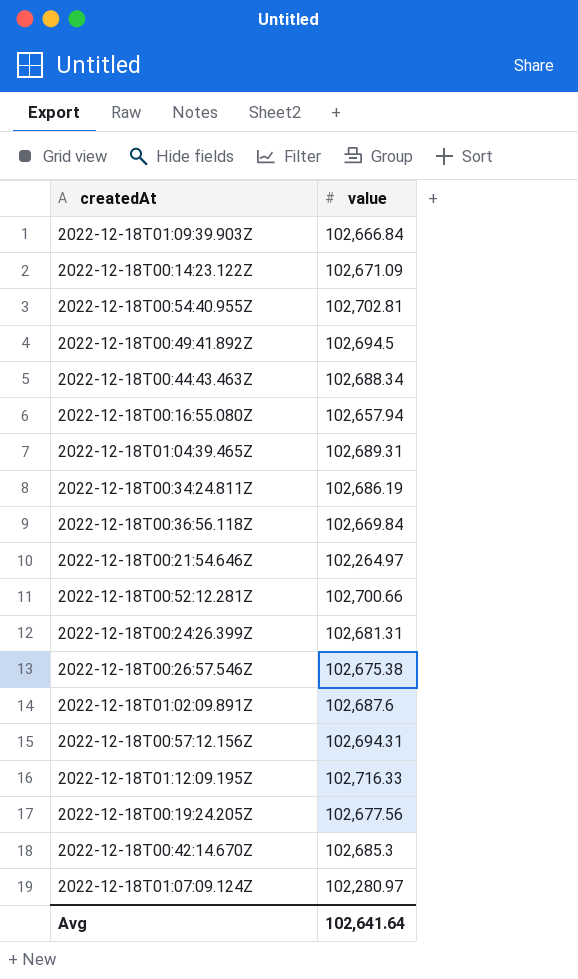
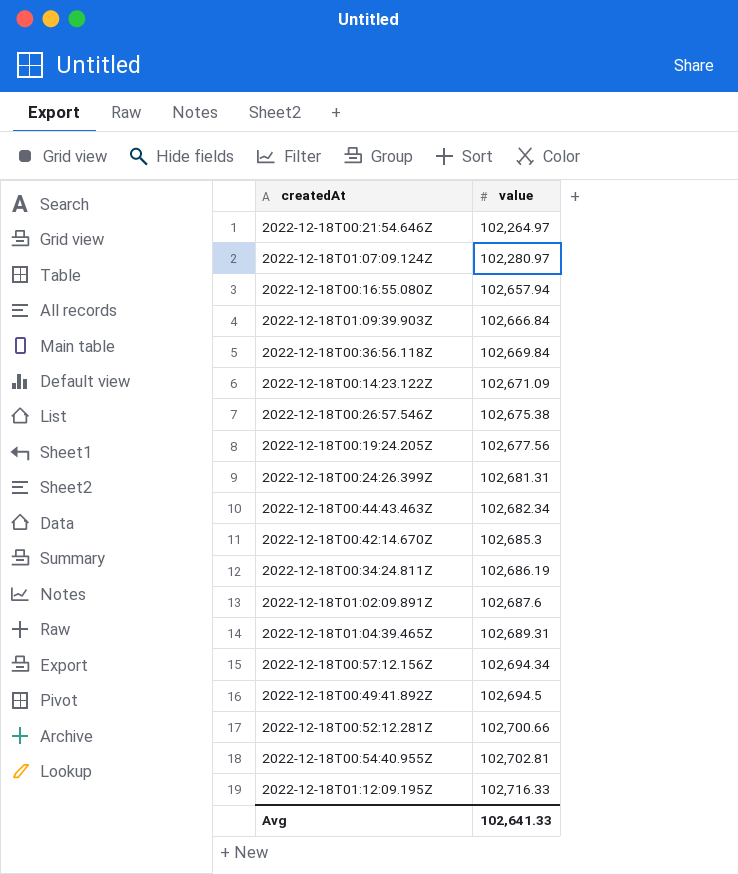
row order: none -> value ascending
2022-12-18T00:44:43.463Z | value: 102,688.34 -> 102,682.34
2022-12-18T00:57:12.156Z | value: 102,694.31 -> 102,694.34
Avg | value: 102,641.64 -> 102,641.33

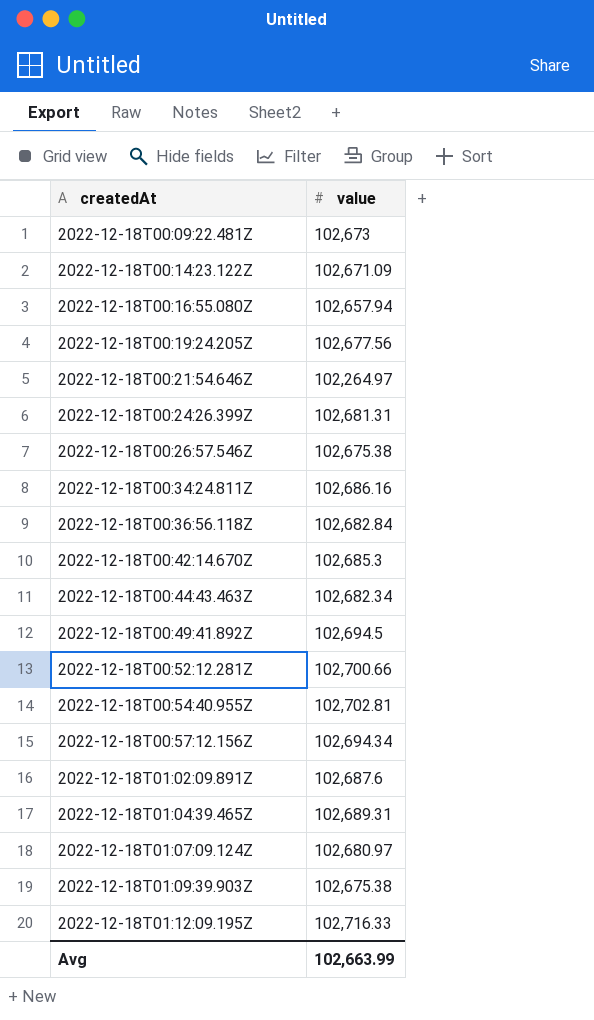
row order: value ascending -> createdAt ascending
row 2022-12-18T00:09:22.481Z: none -> 102,673
2022-12-18T00:34:24.811Z | value: 102,686.19 -> 102,686.16
2022-12-18T00:36:56.118Z | value: 102,669.84 -> 102,682.84
2022-12-18T01:07:09.124Z | value: 102,280.97 -> 102,680.97
2022-12-18T01:09:39.903Z | value: 102,666.84 -> 102,675.38
Avg | value: 102,641.33 -> 102,663.99

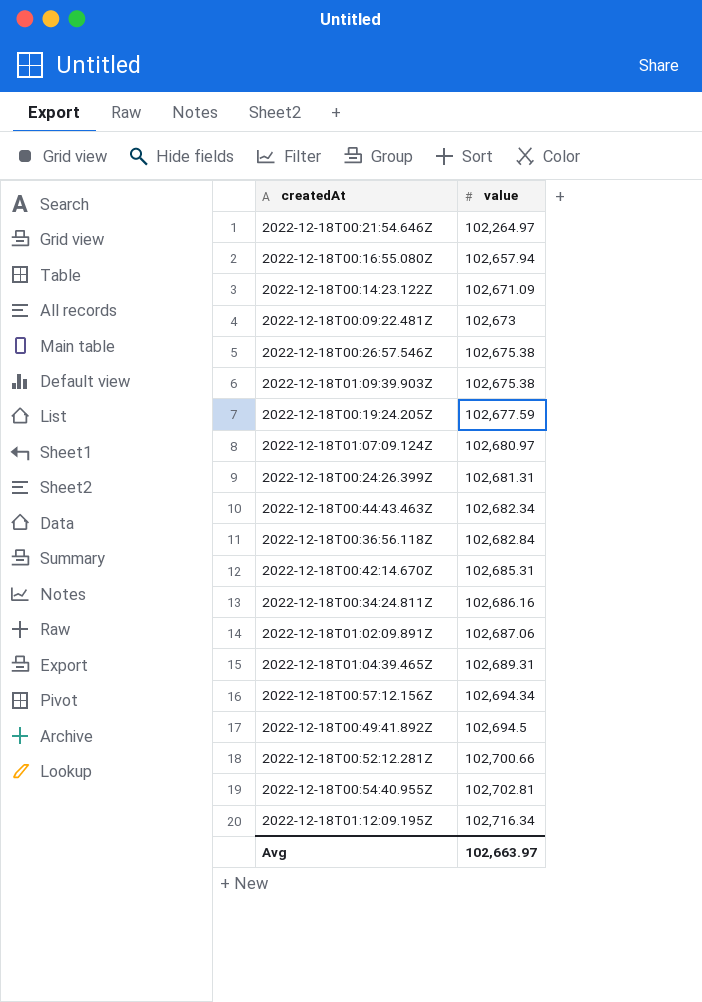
row order: createdAt ascending -> value ascending
2022-12-18T00:19:24.205Z | value: 102,677.56 -> 102,677.59
2022-12-18T00:42:14.670Z | value: 102,685.3 -> 102,685.31
2022-12-18T01:02:09.891Z | value: 102,687.6 -> 102,687.06
2022-12-18T01:12:09.195Z | value: 102,716.33 -> 102,716.34
Avg | value: 102,663.99 -> 102,663.97

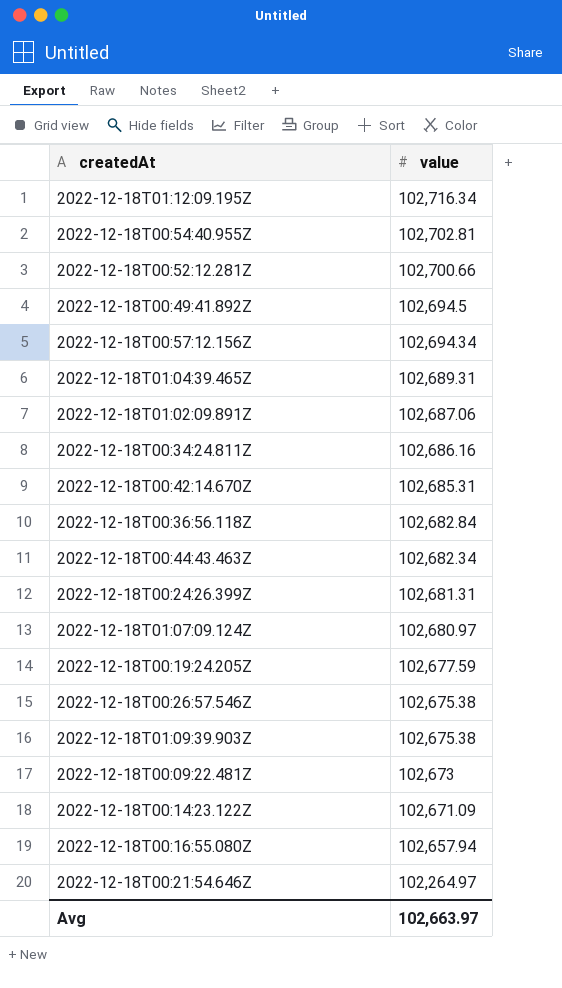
row order: value ascending -> value descending

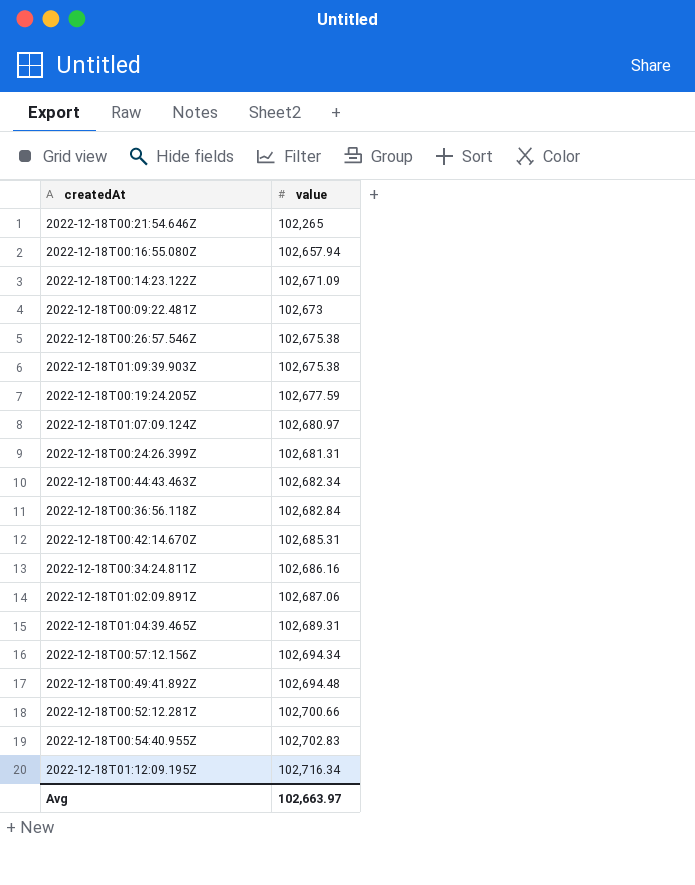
row order: value descending -> value ascending
2022-12-18T00:21:54.646Z | value: 102,264.97 -> 102,265
2022-12-18T00:49:41.892Z | value: 102,694.5 -> 102,694.48
2022-12-18T00:54:40.955Z | value: 102,702.81 -> 102,702.83

